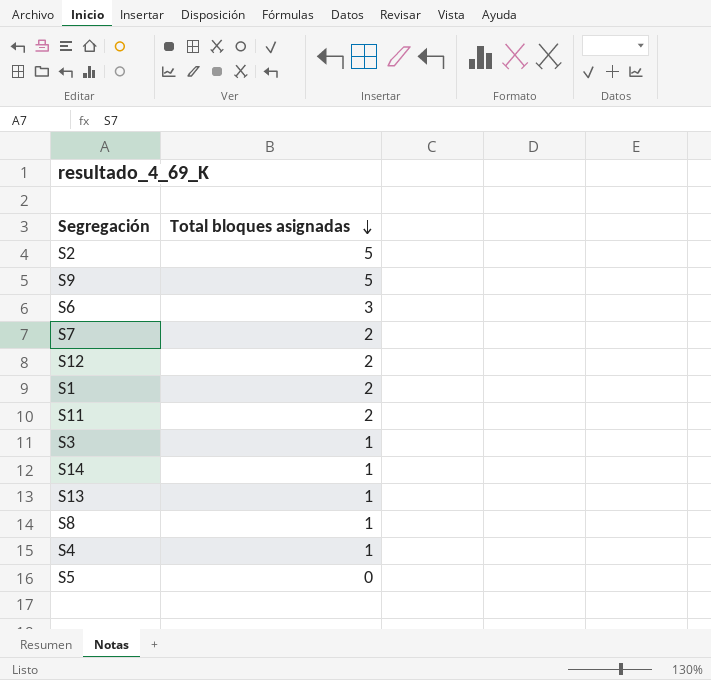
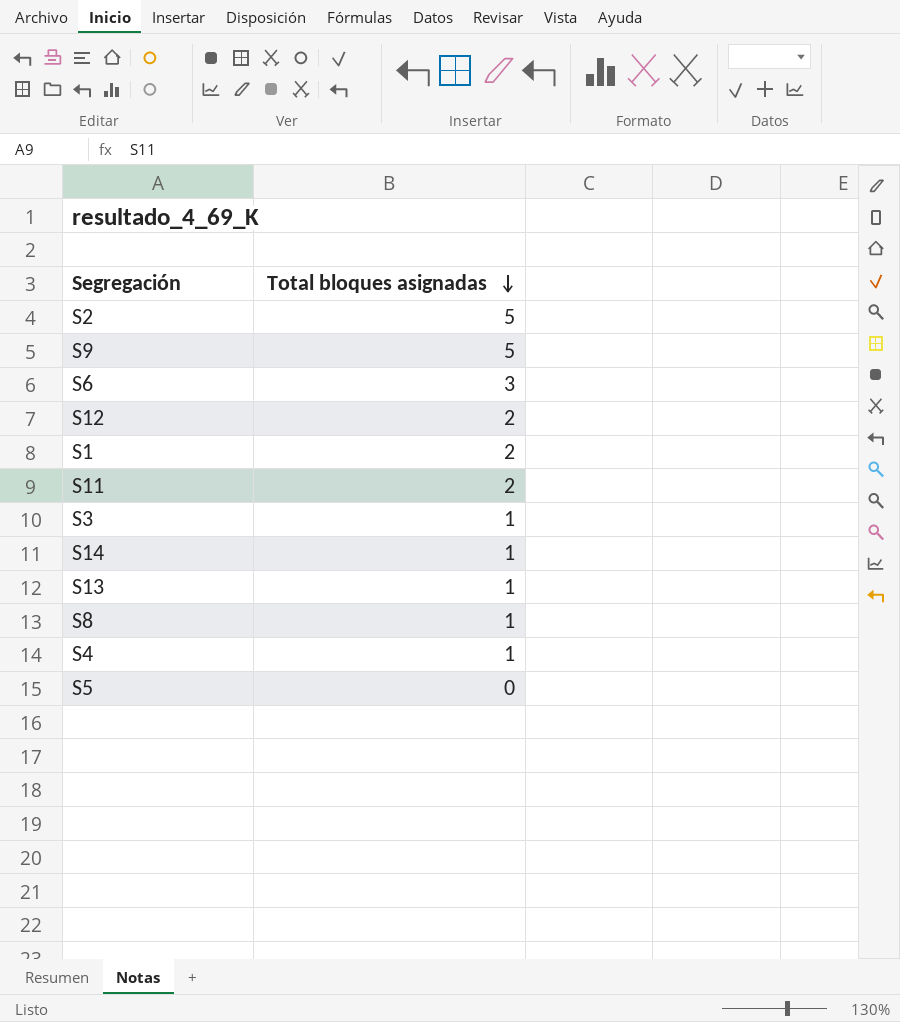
row S7: 2 -> none

